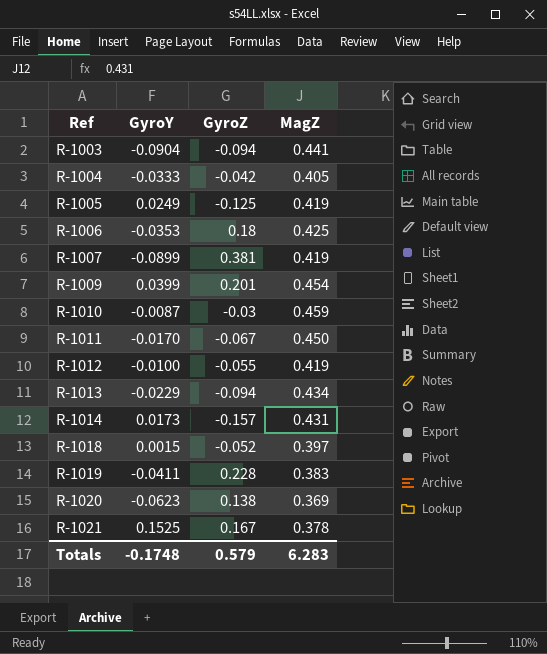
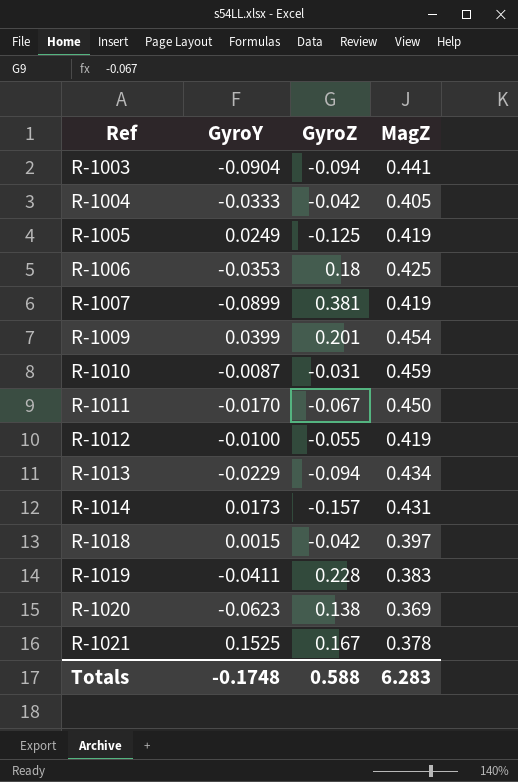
R-1010 | GyroZ: -0.03 -> -0.031
R-1018 | GyroZ: -0.052 -> -0.042
Totals | GyroZ: 0.579 -> 0.588

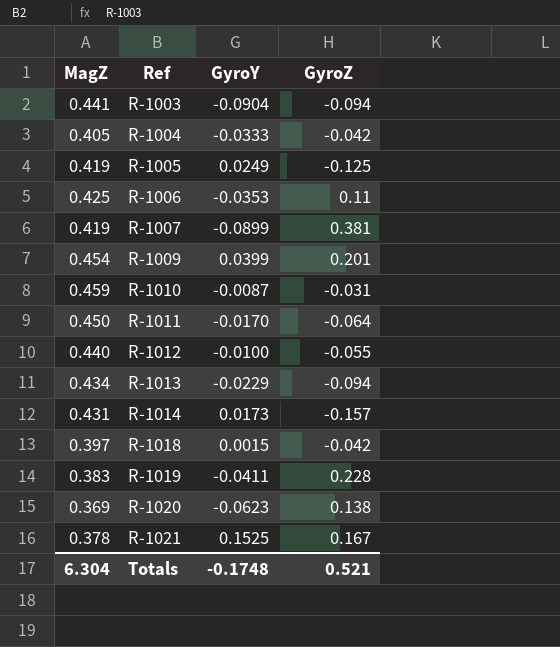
column MagZ | position: 4 -> 1
R-1006 | GyroZ: 0.18 -> 0.11
R-1011 | GyroZ: -0.067 -> -0.064
R-1012 | MagZ: 0.419 -> 0.440
Totals | MagZ: 6.283 -> 6.304
Totals | GyroZ: 0.588 -> 0.521

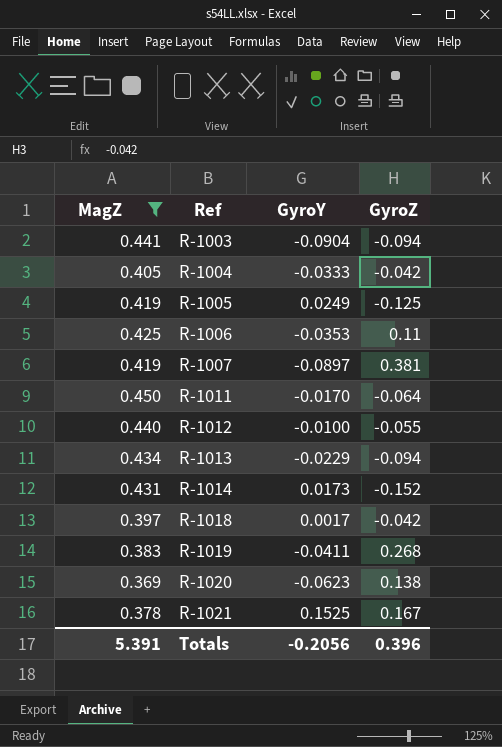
filter: none -> MagZ <= 0.450
R-1007 | GyroY: -0.0899 -> -0.0897
R-1014 | GyroZ: -0.157 -> -0.152
R-1018 | GyroY: 0.0015 -> 0.0017
R-1019 | GyroZ: 0.228 -> 0.268
Totals | MagZ: 6.304 -> 5.391
Totals | GyroY: -0.1748 -> -0.2056
Totals | GyroZ: 0.521 -> 0.396

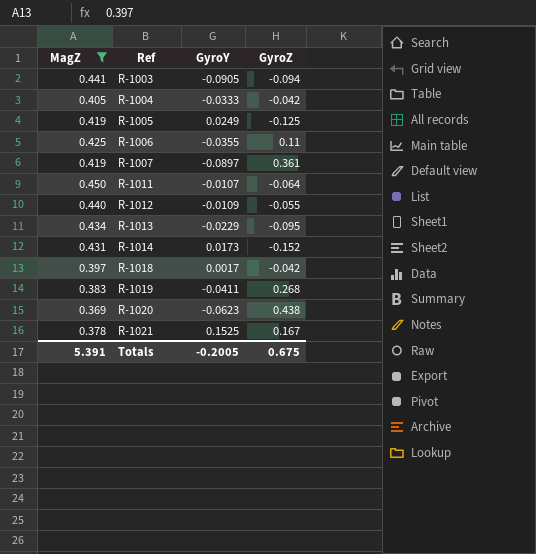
R-1003 | GyroY: -0.0904 -> -0.0905
R-1006 | GyroY: -0.0353 -> -0.0355
R-1007 | GyroZ: 0.381 -> 0.361
R-1011 | GyroY: -0.0170 -> -0.0107
R-1012 | GyroY: -0.0100 -> -0.0109
R-1013 | GyroZ: -0.094 -> -0.095
R-1020 | GyroZ: 0.138 -> 0.438
Totals | GyroY: -0.2056 -> -0.2005
Totals | GyroZ: 0.396 -> 0.675

